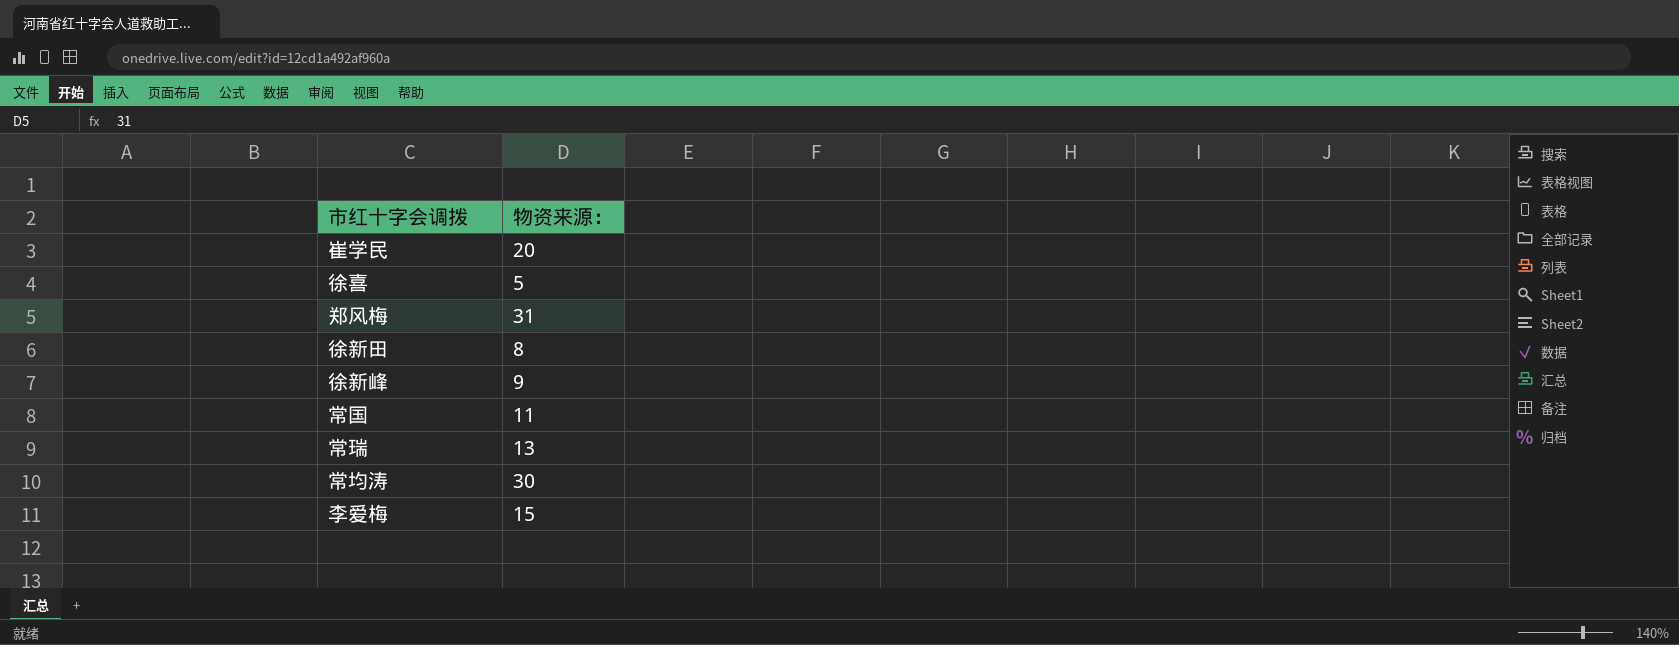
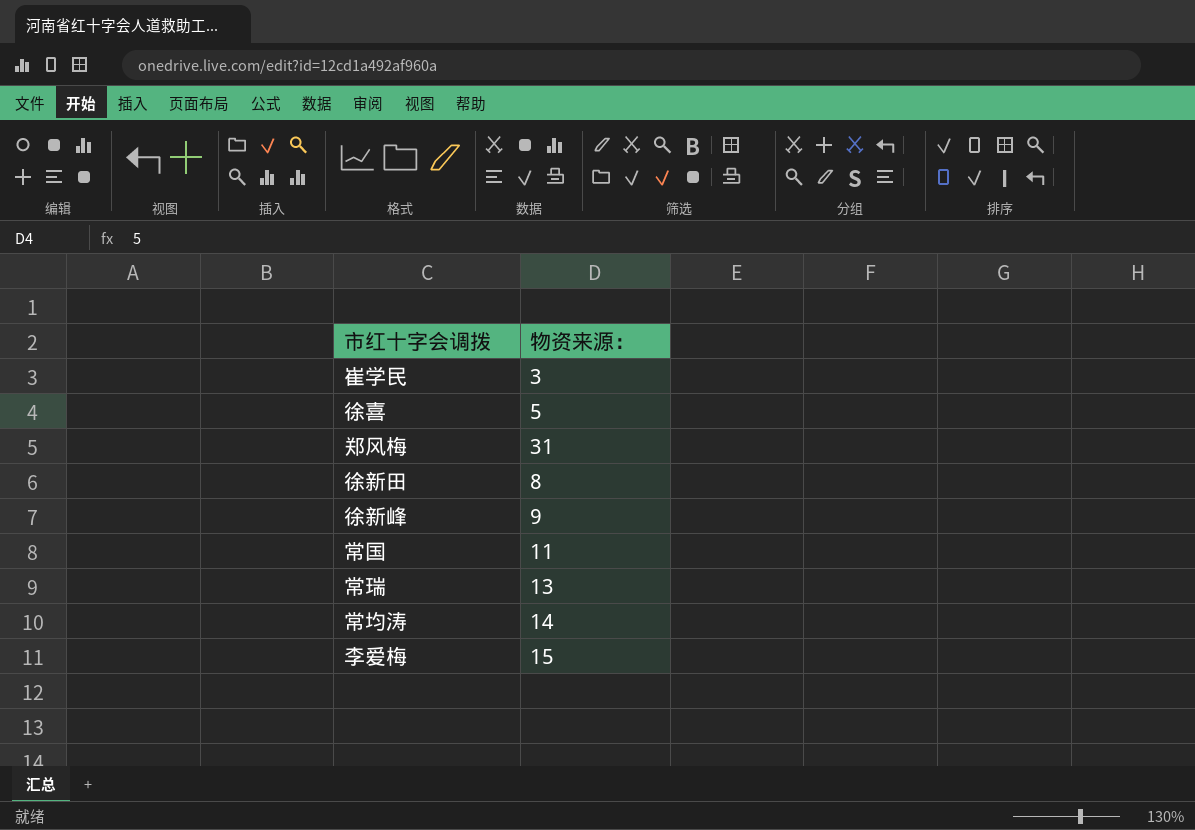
崔学民 | 物资来源：: 20 -> 3
常均涛 | 物资来源：: 30 -> 14

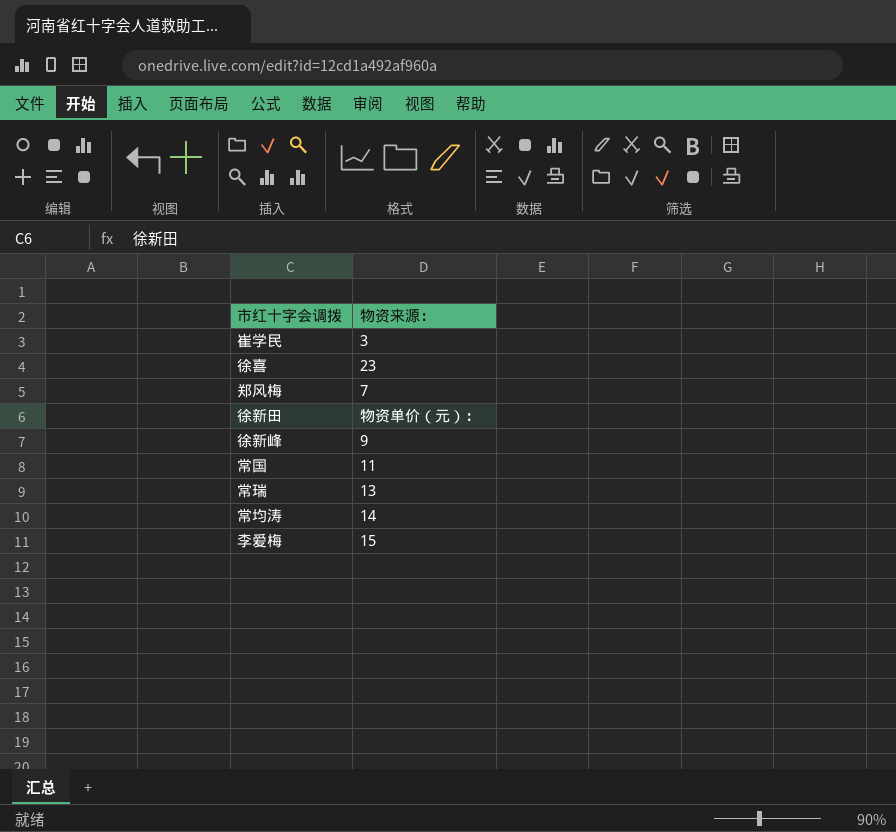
徐喜 | 物资来源：: 5 -> 23
郑风梅 | 物资来源：: 31 -> 7
徐新田 | 物资来源：: 8 -> 物资单价（元）：

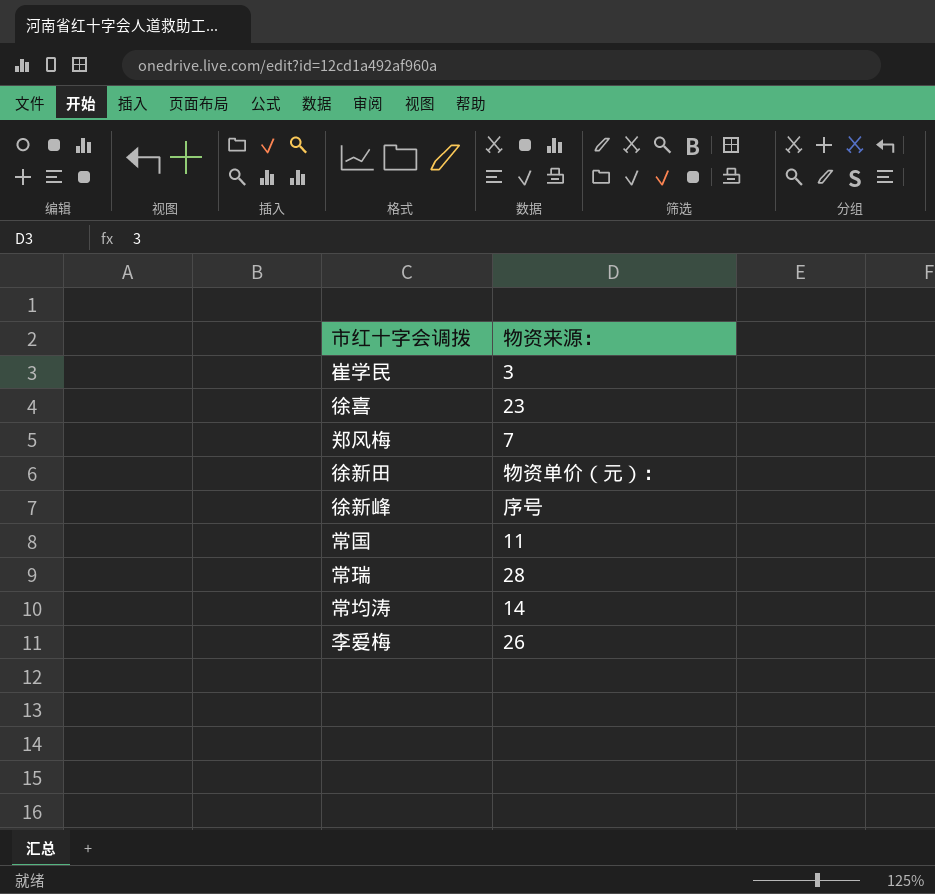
徐新峰 | 物资来源：: 9 -> 序号
常瑞 | 物资来源：: 13 -> 28
李爱梅 | 物资来源：: 15 -> 26

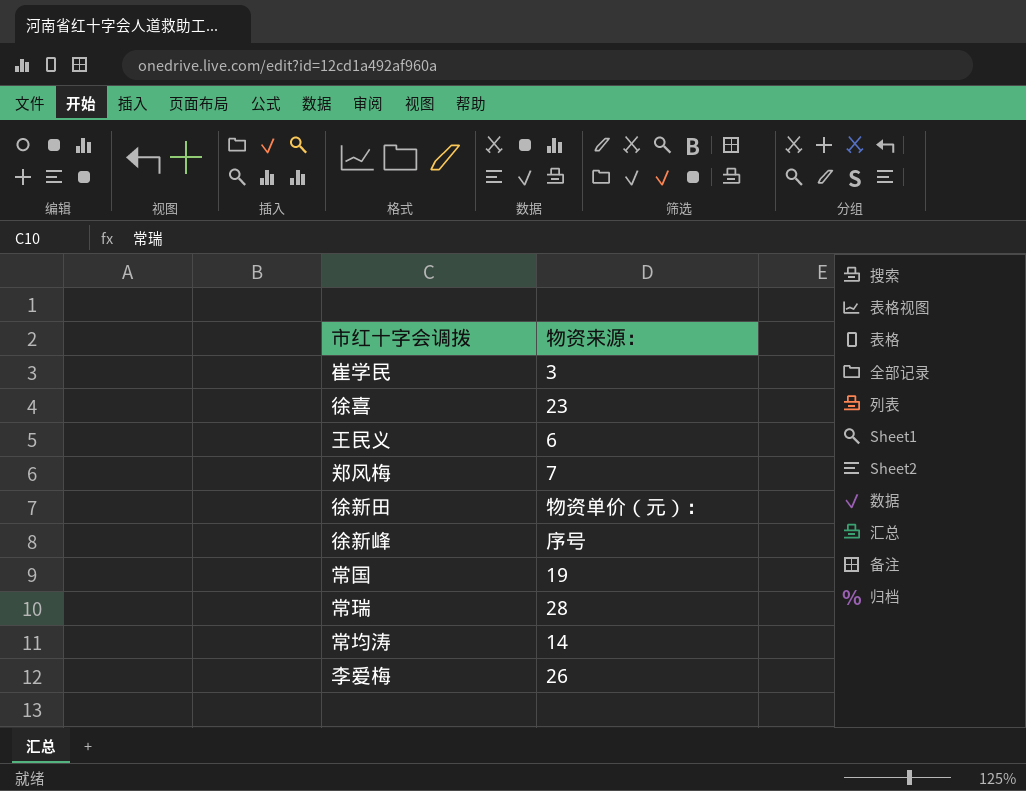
row 王民义: none -> 6
常国 | 物资来源：: 11 -> 19

